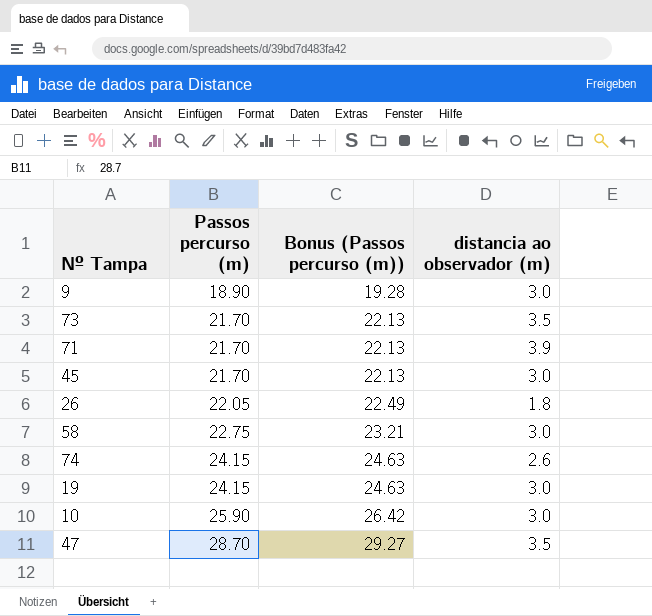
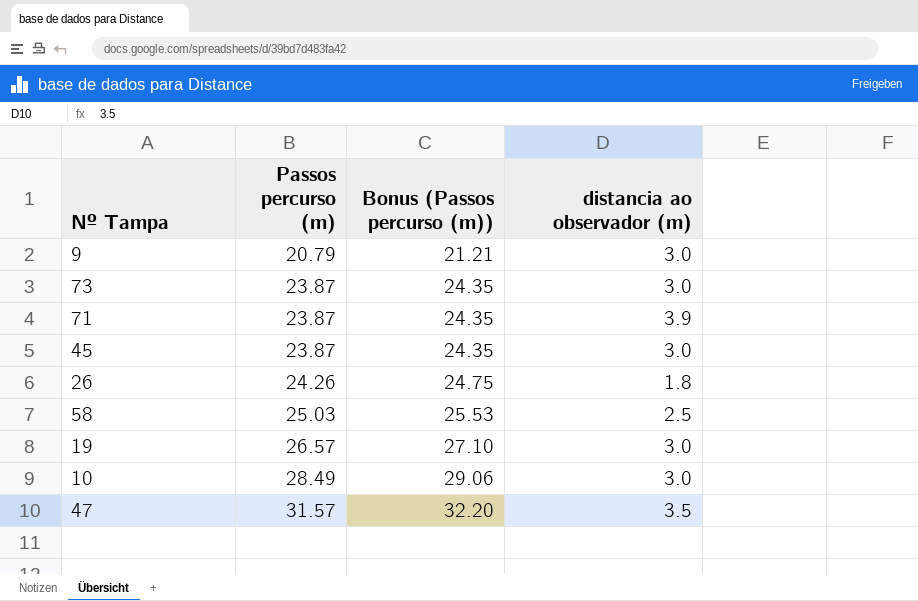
row 74: 24.15 | 24.63 | 2.6 -> none
9 | Passos percurso (m): 18.90 -> 20.79
9 | Bonus (Passos percurso (m)): 19.28 -> 21.21
73 | Passos percurso (m): 21.70 -> 23.87
73 | Bonus (Passos percurso (m)): 22.13 -> 24.35
73 | distancia ao observador (m): 3.5 -> 3.0
71 | Passos percurso (m): 21.70 -> 23.87
71 | Bonus (Passos percurso (m)): 22.13 -> 24.35
45 | Passos percurso (m): 21.70 -> 23.87
45 | Bonus (Passos percurso (m)): 22.13 -> 24.35
26 | Passos percurso (m): 22.05 -> 24.26
26 | Bonus (Passos percurso (m)): 22.49 -> 24.75
58 | Passos percurso (m): 22.75 -> 25.03
58 | Bonus (Passos percurso (m)): 23.21 -> 25.53
58 | distancia ao observador (m): 3.0 -> 2.5
19 | Passos percurso (m): 24.15 -> 26.57
19 | Bonus (Passos percurso (m)): 24.63 -> 27.10
10 | Passos percurso (m): 25.90 -> 28.49
10 | Bonus (Passos percurso (m)): 26.42 -> 29.06
47 | Passos percurso (m): 28.70 -> 31.57
47 | Bonus (Passos percurso (m)): 29.27 -> 32.20

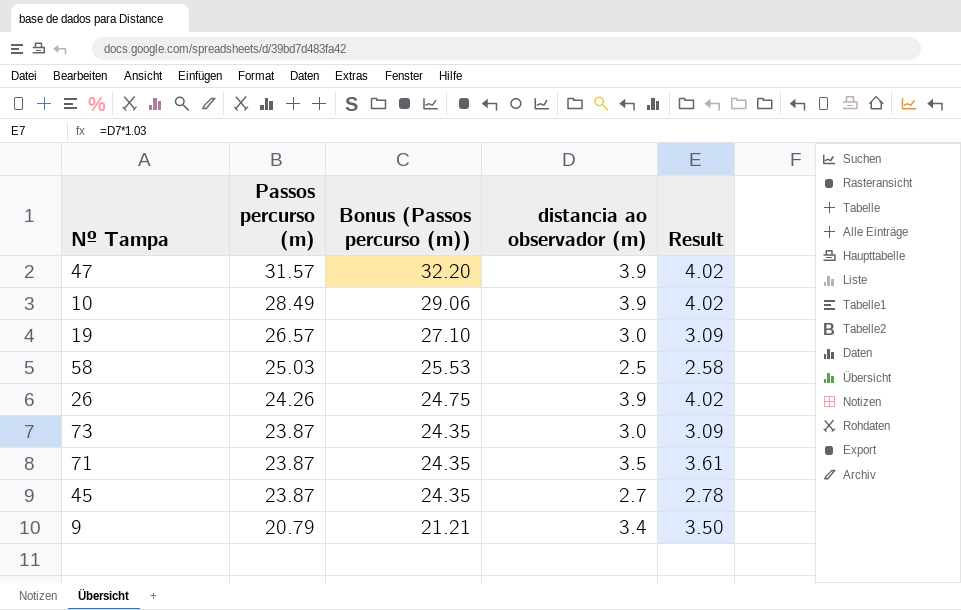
row order: Passos percurso (m) ascending -> Passos percurso (m) descending
column Result | formula: none -> [distancia ao observador (m)] * 1.03
47 | distancia ao observador (m): 3.5 -> 3.9
10 | distancia ao observador (m): 3.0 -> 3.9
26 | distancia ao observador (m): 1.8 -> 3.9
71 | distancia ao observador (m): 3.9 -> 3.5
45 | distancia ao observador (m): 3.0 -> 2.7
9 | distancia ao observador (m): 3.0 -> 3.4

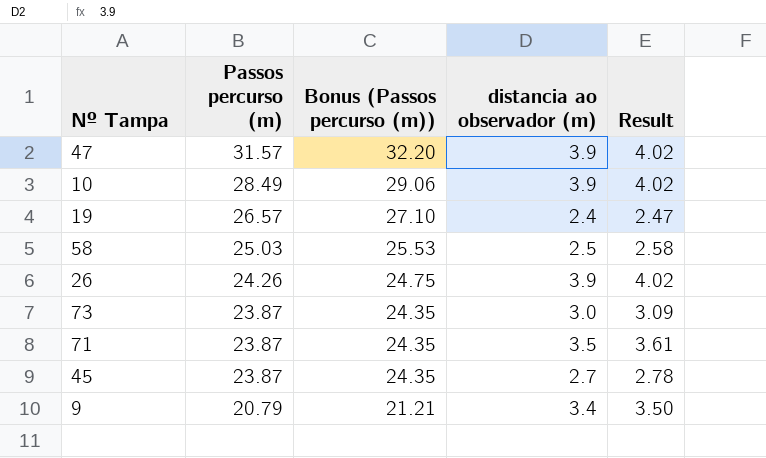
19 | distancia ao observador (m): 3.0 -> 2.4
19 | Result: 3.09 -> 2.47

